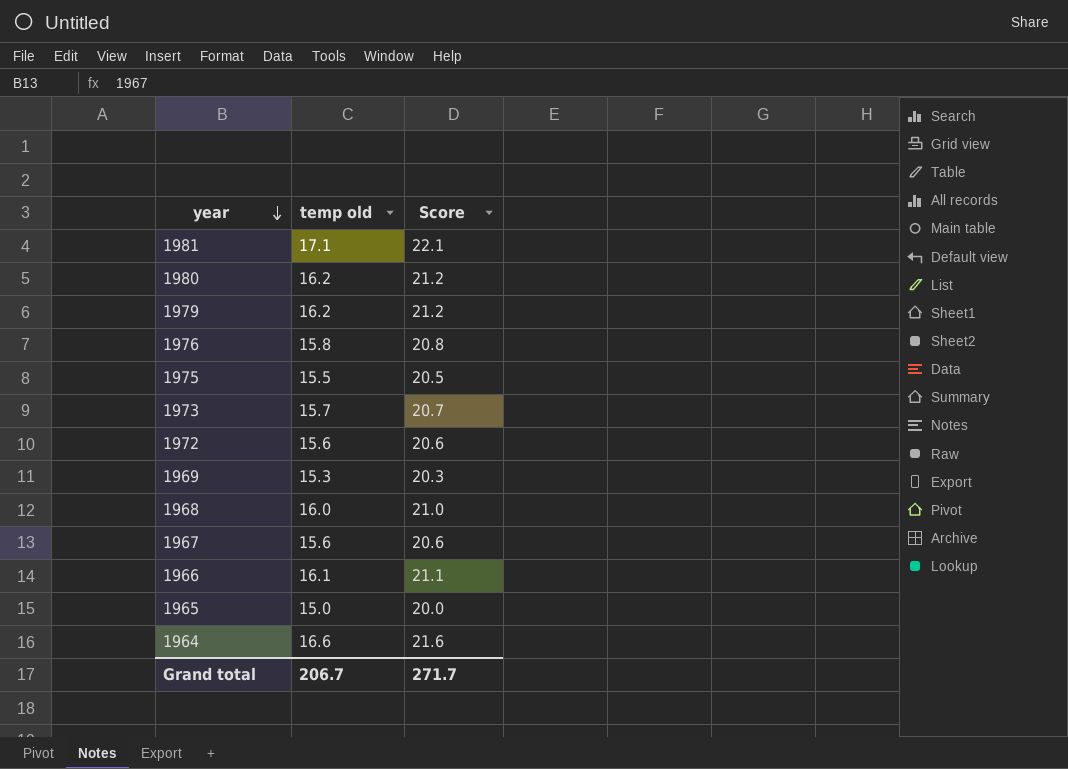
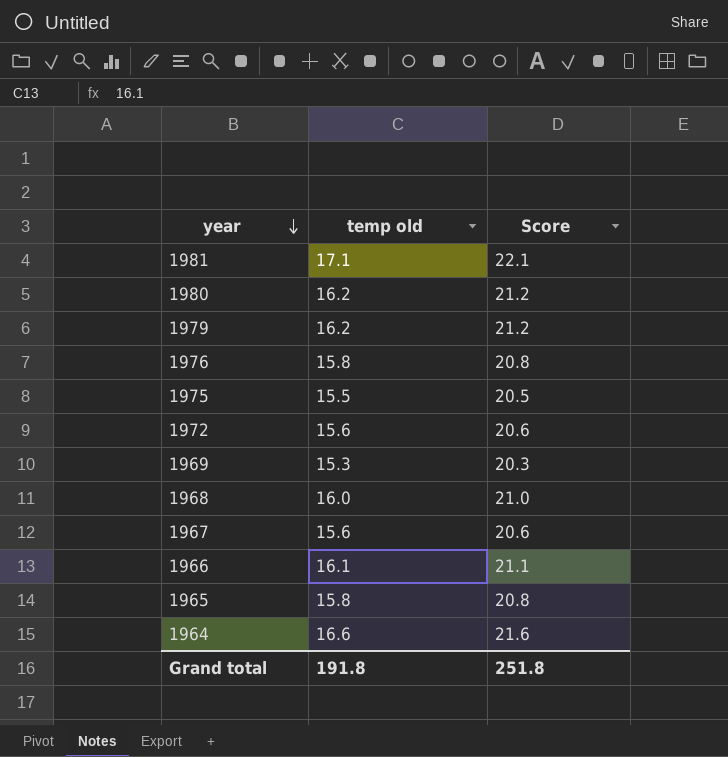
row 1973: 15.7 | 20.7 -> none
1965 | temp old: 15.0 -> 15.8
1965 | Score: 20.0 -> 20.8
Grand total | temp old: 206.7 -> 191.8
Grand total | Score: 271.7 -> 251.8

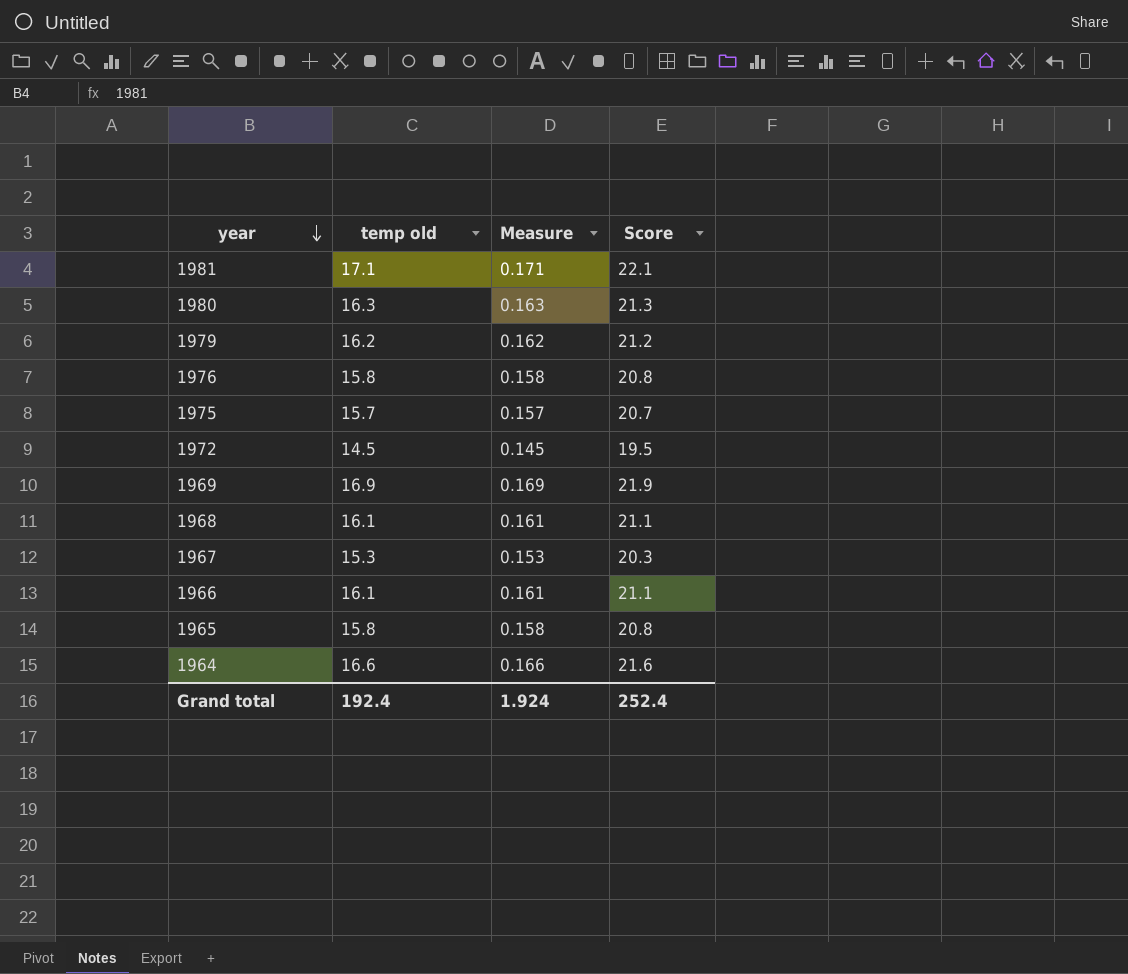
column Measure | formula: none -> [temp old] * 0.01
1980 | temp old: 16.2 -> 16.3
1980 | Score: 21.2 -> 21.3
1975 | temp old: 15.5 -> 15.7
1975 | Score: 20.5 -> 20.7
1972 | temp old: 15.6 -> 14.5
1972 | Score: 20.6 -> 19.5
1969 | temp old: 15.3 -> 16.9
1969 | Score: 20.3 -> 21.9
1968 | temp old: 16.0 -> 16.1
1968 | Score: 21.0 -> 21.1
1967 | temp old: 15.6 -> 15.3
1967 | Score: 20.6 -> 20.3
Grand total | temp old: 191.8 -> 192.4
Grand total | Score: 251.8 -> 252.4

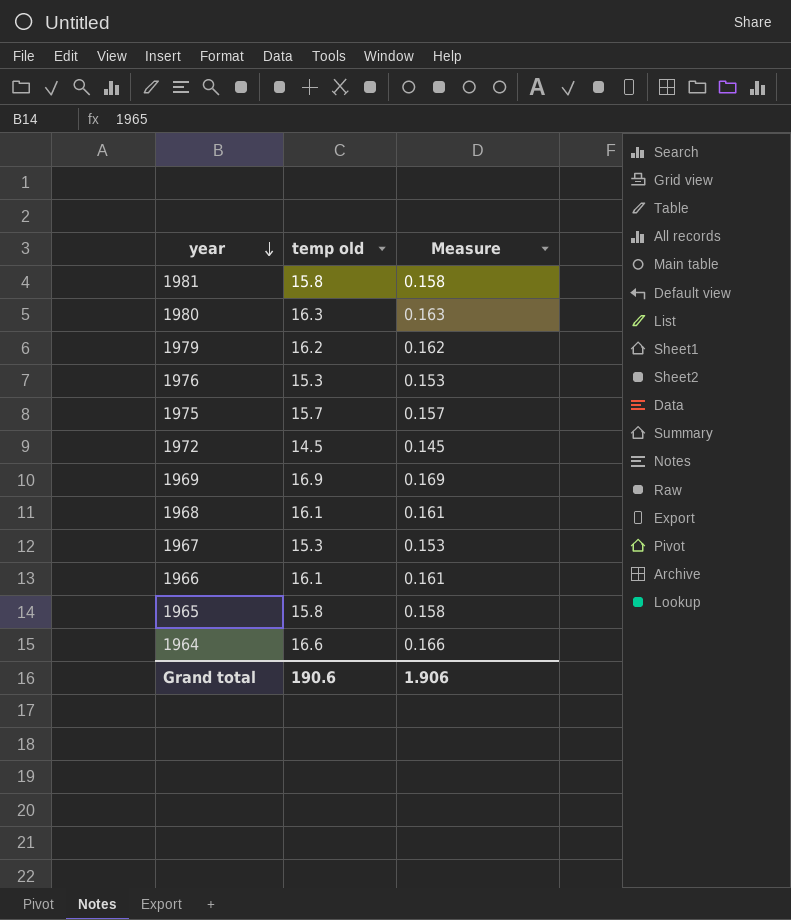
column Score | formula: [temp old] + 5 -> none
1981 | temp old: 17.1 -> 15.8
1981 | Measure: 0.171 -> 0.158
1976 | temp old: 15.8 -> 15.3
1976 | Measure: 0.158 -> 0.153
Grand total | temp old: 192.4 -> 190.6
Grand total | Measure: 1.924 -> 1.906

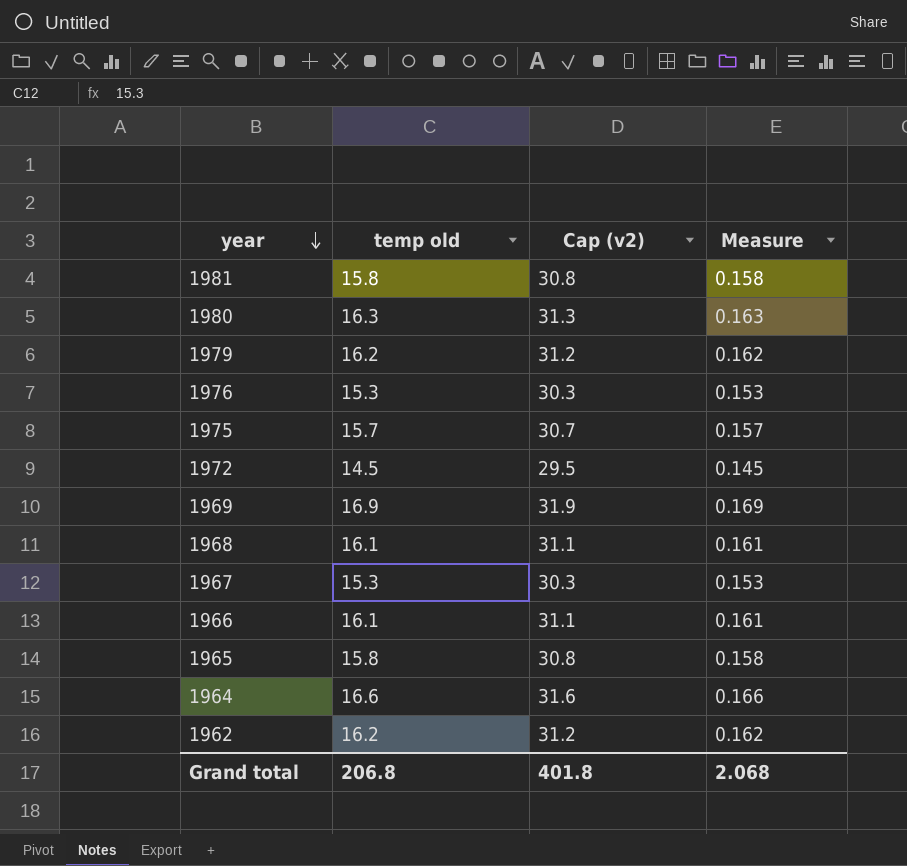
column Cap (v2) | formula: none -> [temp old] + 15
row 1962: none -> 16.2 | 31.2 | 0.162
Grand total | temp old: 190.6 -> 206.8
Grand total | Measure: 1.906 -> 2.068

